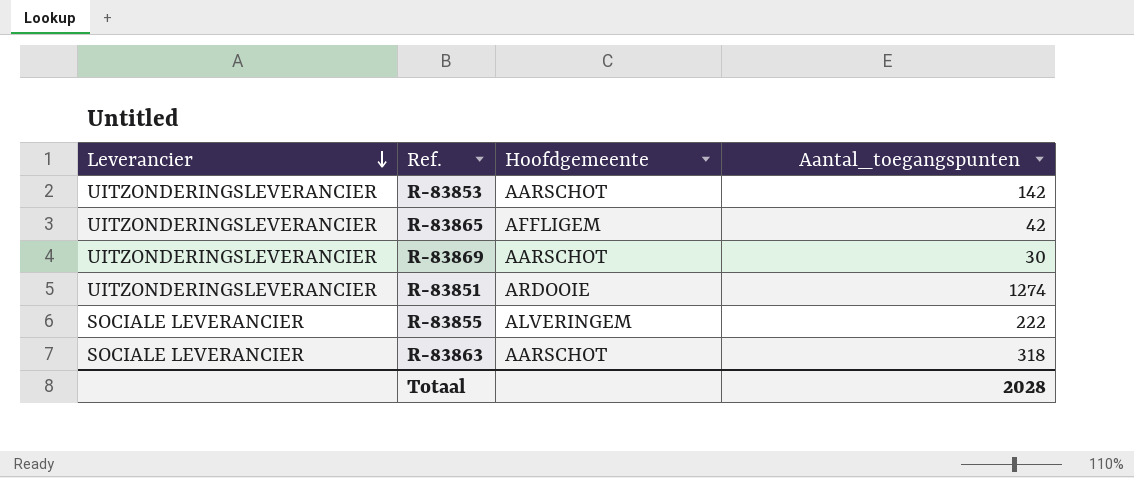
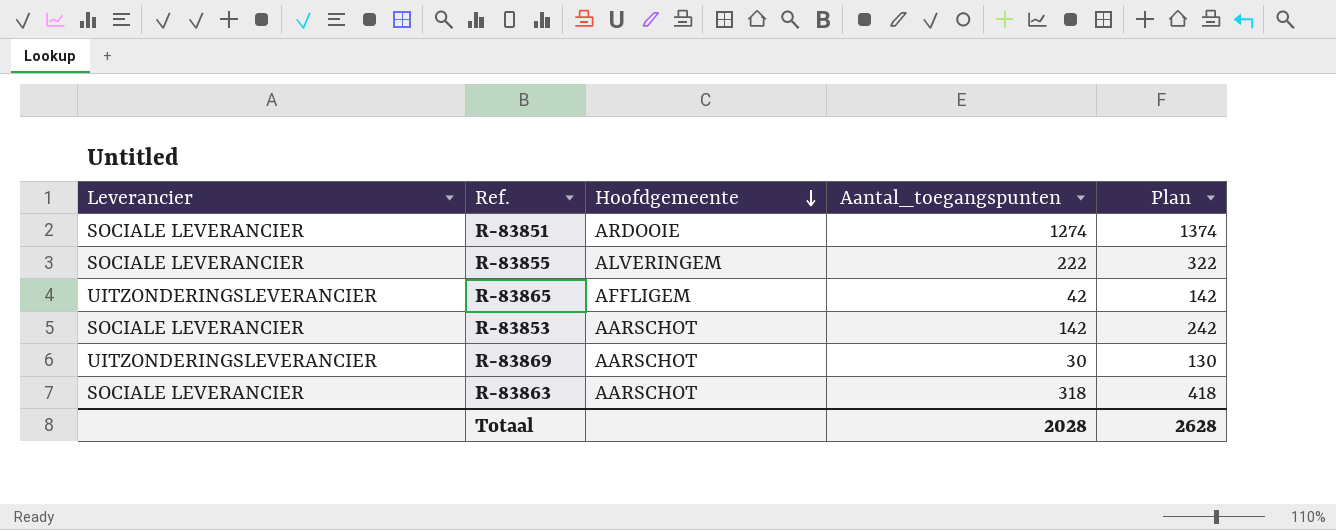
row order: Leverancier descending -> Hoofdgemeente descending
column Plan | formula: none -> [Aantal_toegangspunten] + 100
R-83851 | Leverancier: UITZONDERINGSLEVERANCIER -> SOCIALE LEVERANCIER
R-83853 | Leverancier: UITZONDERINGSLEVERANCIER -> SOCIALE LEVERANCIER

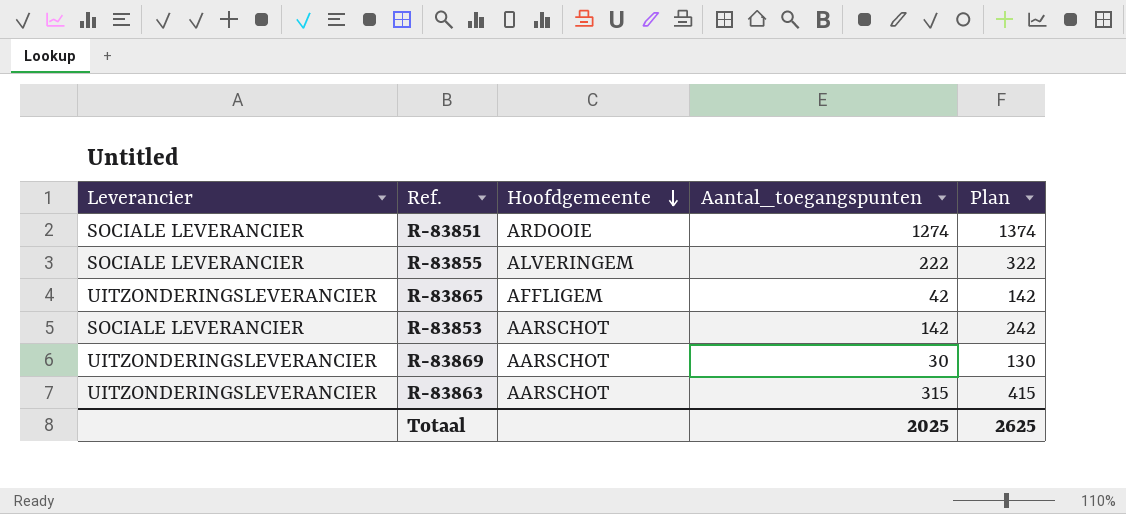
R-83863 | Leverancier: SOCIALE LEVERANCIER -> UITZONDERINGSLEVERANCIER
R-83863 | Aantal_toegangspunten: 318 -> 315
R-83863 | Plan: 418 -> 415
Totaal | Aantal_toegangspunten: 2028 -> 2025
Totaal | Plan: 2628 -> 2625

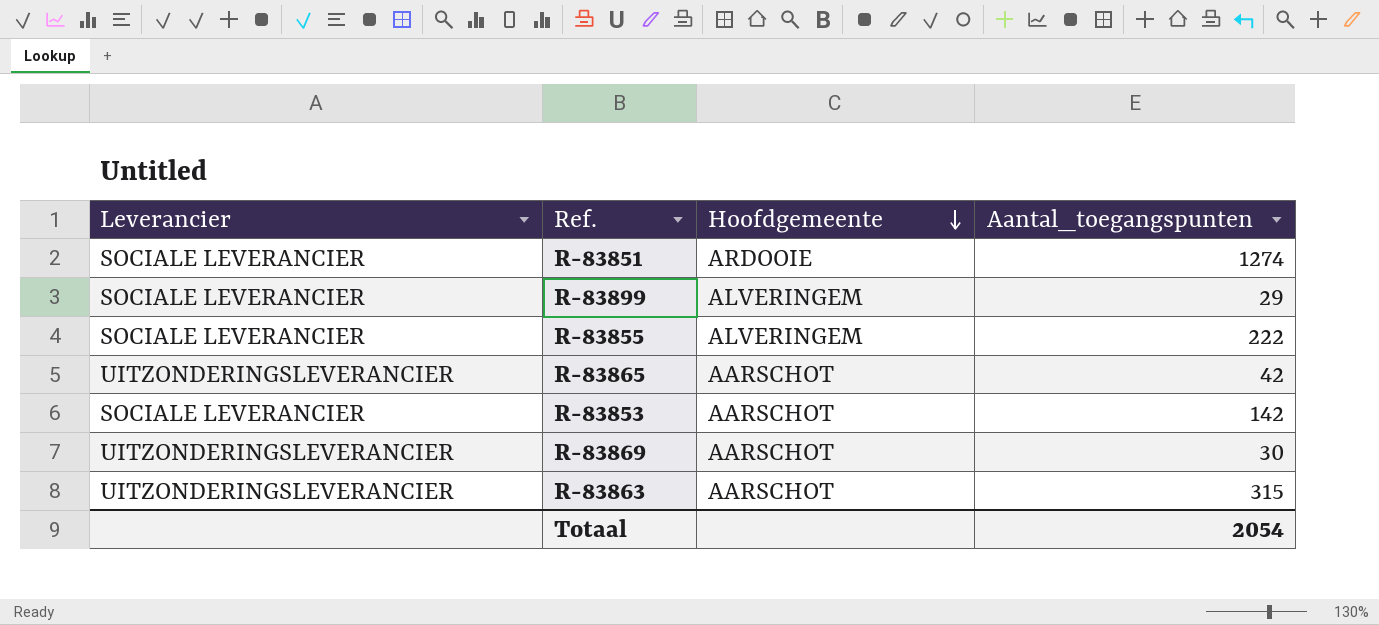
column Plan | formula: [Aantal_toegangspunten] + 100 -> none
row R-83899: none -> SOCIALE LEVERANCIER | ALVERINGEM | 29
R-83865 | Hoofdgemeente: AFFLIGEM -> AARSCHOT
Totaal | Aantal_toegangspunten: 2025 -> 2054

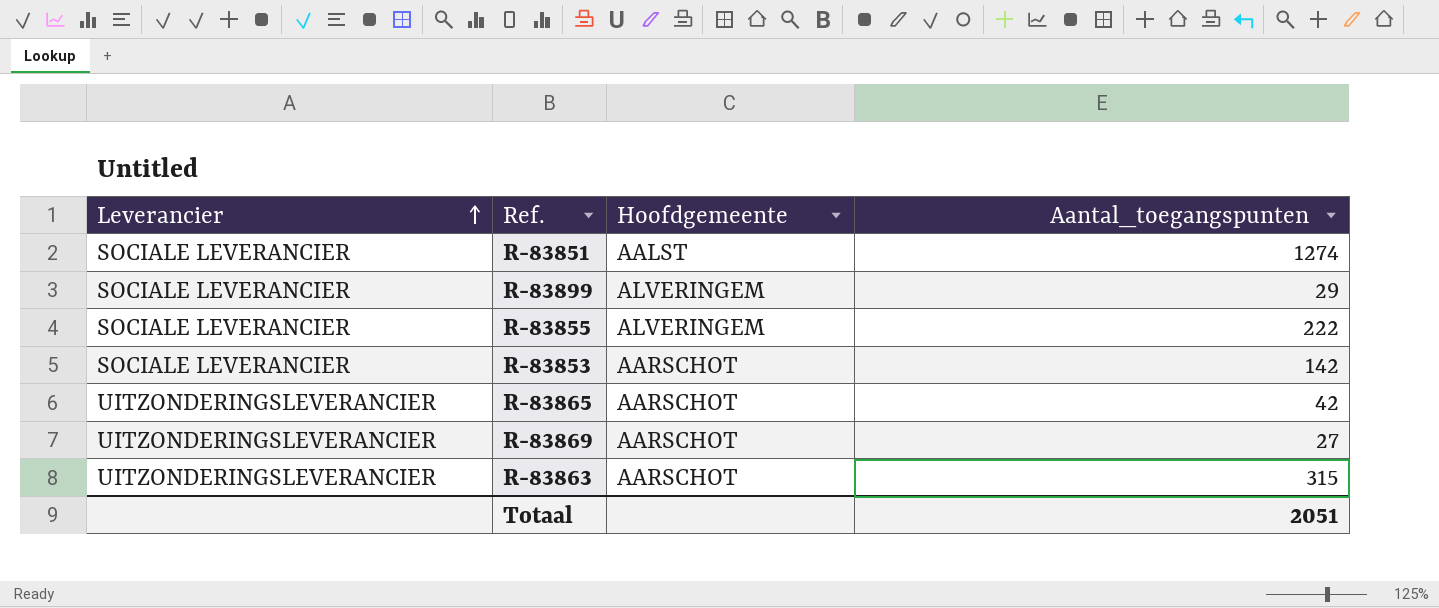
row order: Hoofdgemeente descending -> Leverancier ascending
R-83851 | Hoofdgemeente: ARDOOIE -> AALST
R-83869 | Aantal_toegangspunten: 30 -> 27
Totaal | Aantal_toegangspunten: 2054 -> 2051

